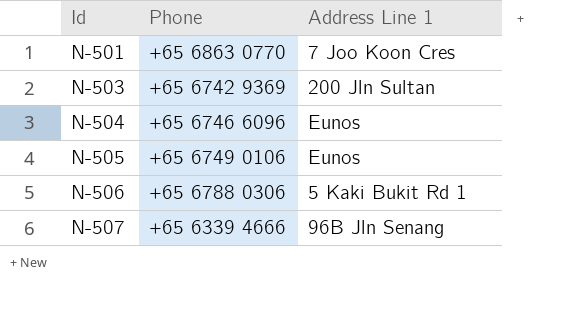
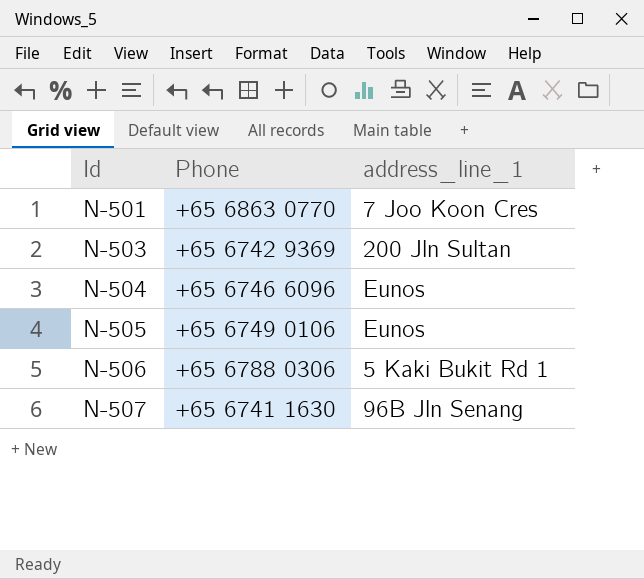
column name: Address Line 1 -> address_line_1
N-507 | Phone: +65 6339 4666 -> +65 6741 1630

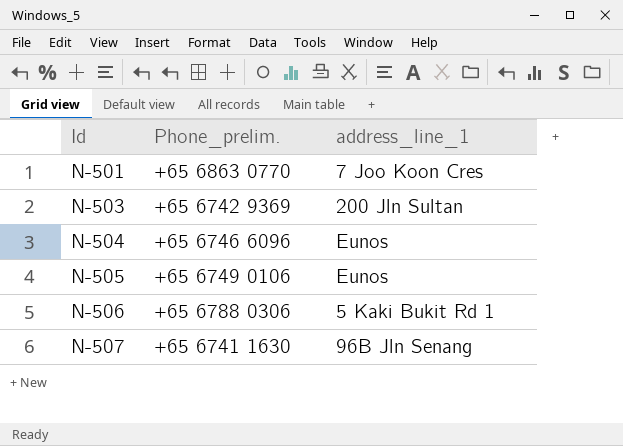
column name: Phone -> Phone_prelim.

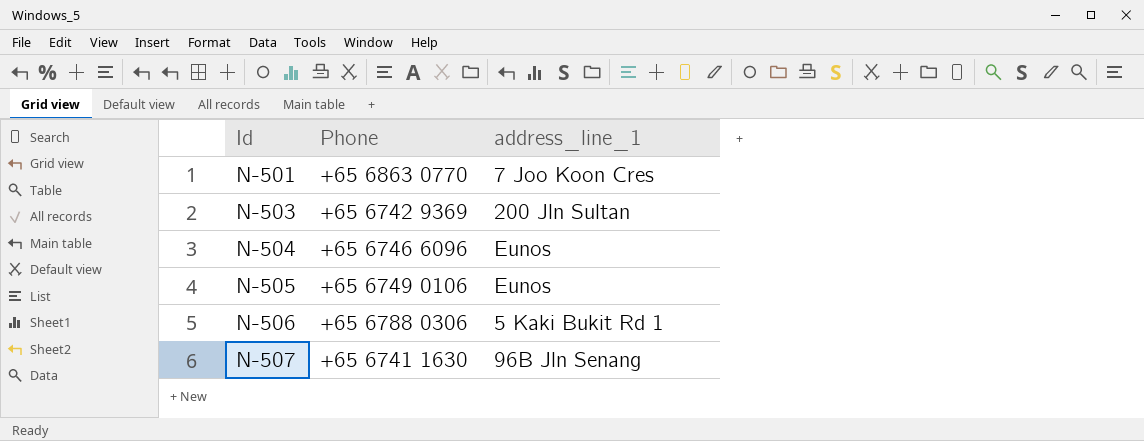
column name: Phone_prelim. -> Phone

